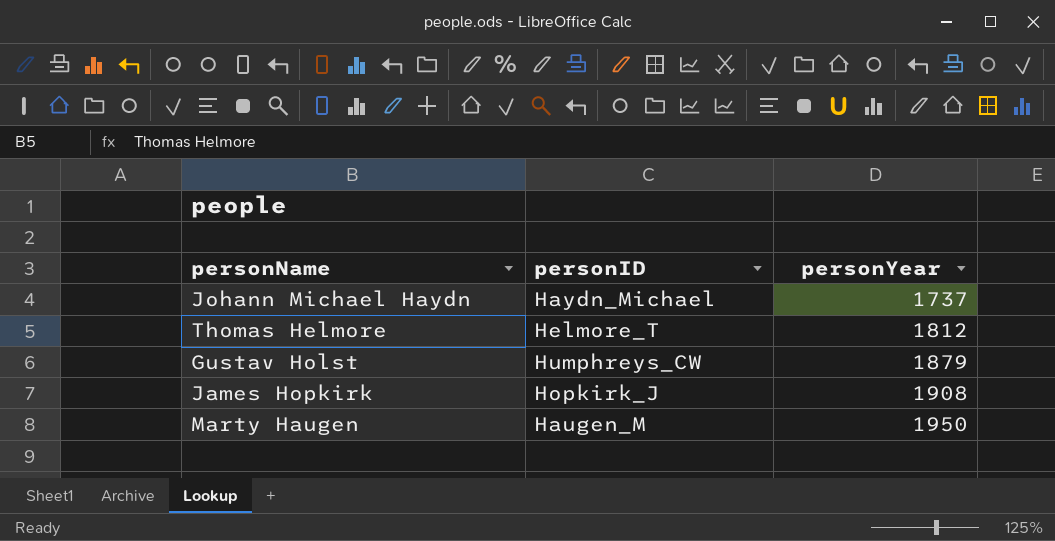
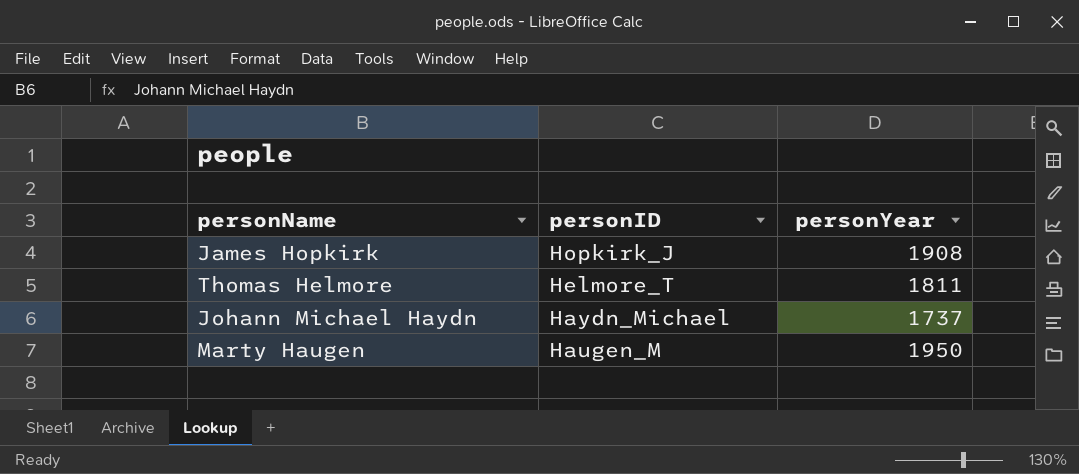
row order: personYear ascending -> personID descending
row Gustav Holst: Humphreys_CW | 1879 -> none
Thomas Helmore | personYear: 1812 -> 1811

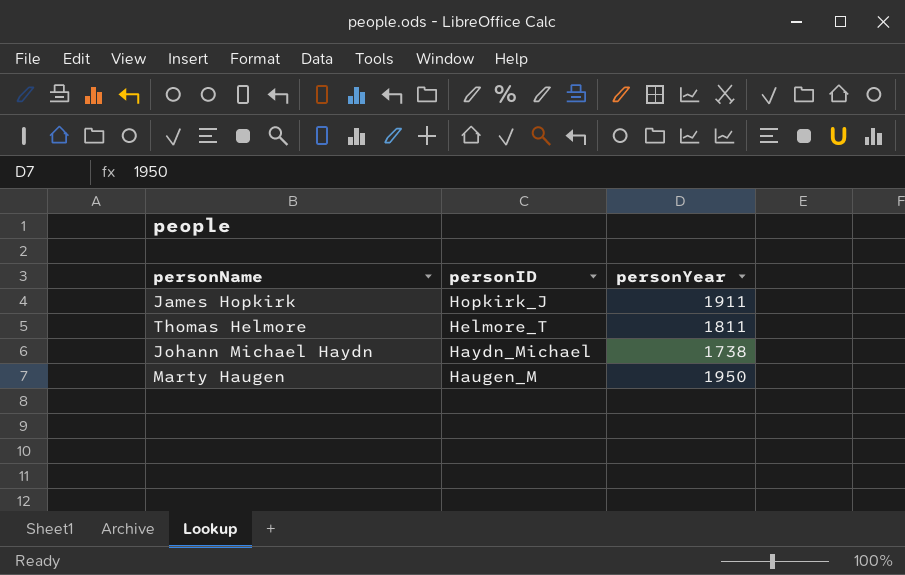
James Hopkirk | personYear: 1908 -> 1911
Johann Michael Haydn | personYear: 1737 -> 1738

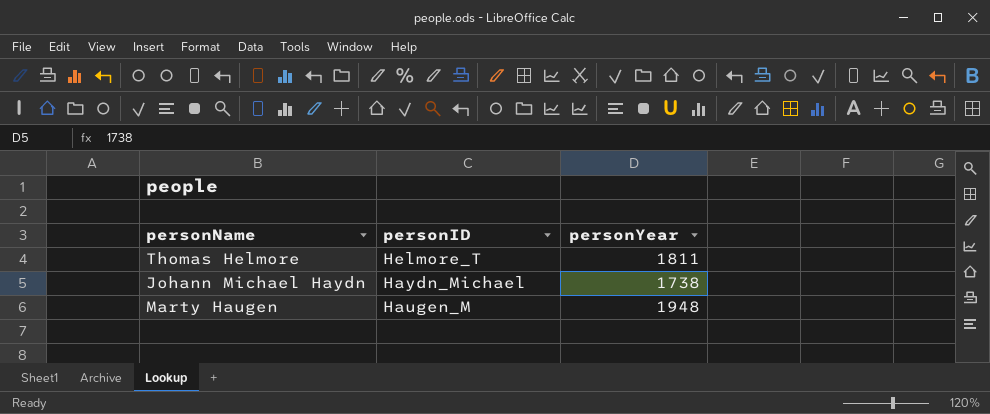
row James Hopkirk: Hopkirk_J | 1911 -> none
Marty Haugen | personYear: 1950 -> 1948

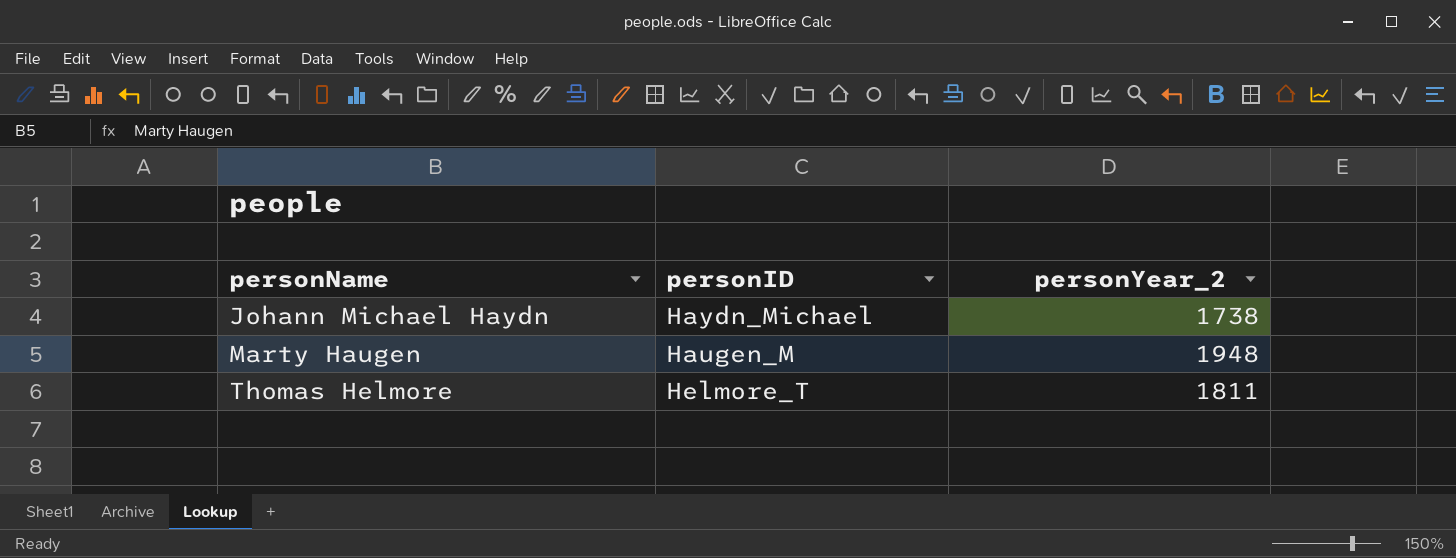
row order: personID descending -> personName ascending
column name: personYear -> personYear_2

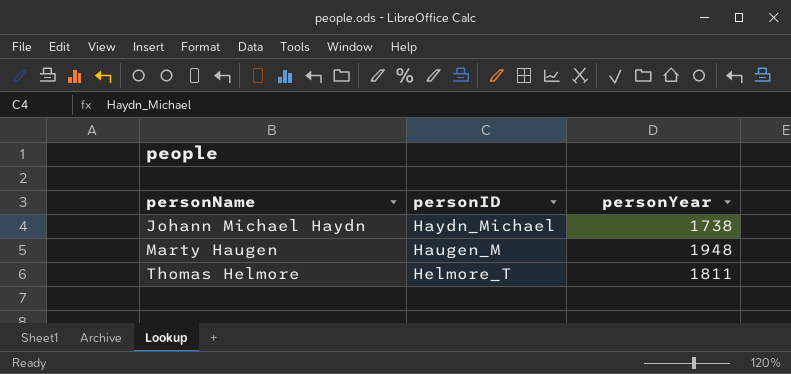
column name: personYear_2 -> personYear

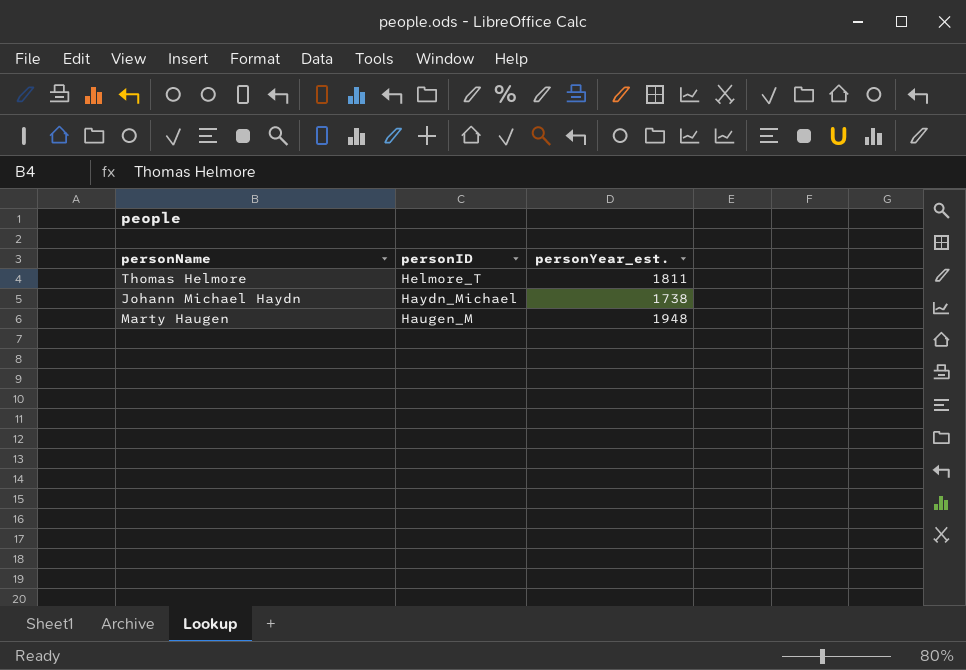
row order: personName ascending -> personID descending
column name: personYear -> personYear_est.

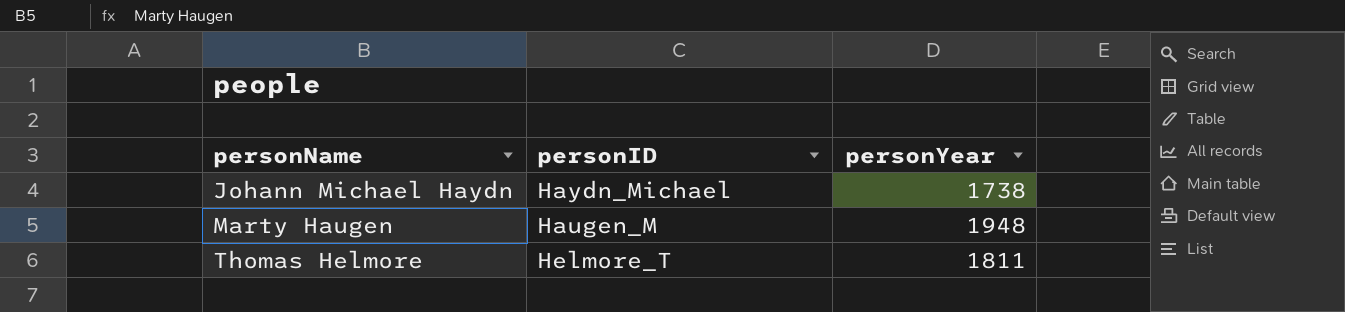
row order: personID descending -> personName ascending
column name: personYear_est. -> personYear

